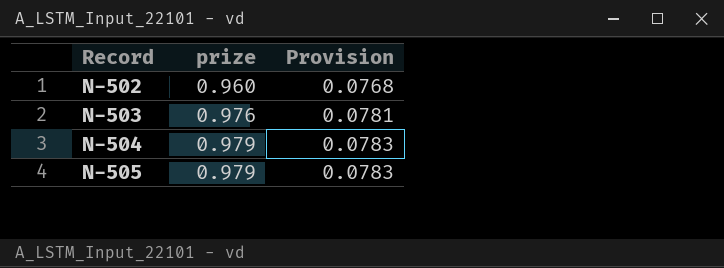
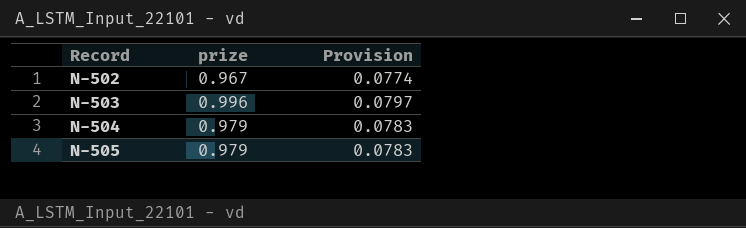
N-502 | prize: 0.960 -> 0.967
N-502 | Provision: 0.0768 -> 0.0774
N-503 | prize: 0.976 -> 0.996
N-503 | Provision: 0.0781 -> 0.0797

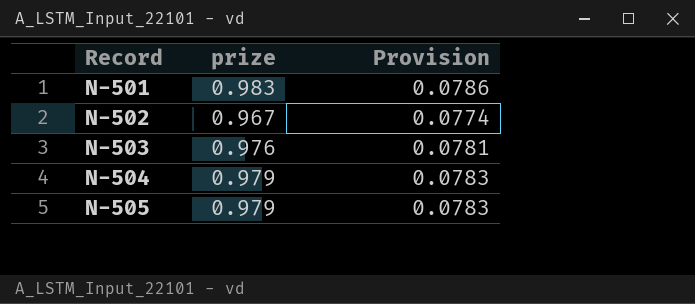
row N-501: none -> 0.983 | 0.0786
N-503 | prize: 0.996 -> 0.976
N-503 | Provision: 0.0797 -> 0.0781

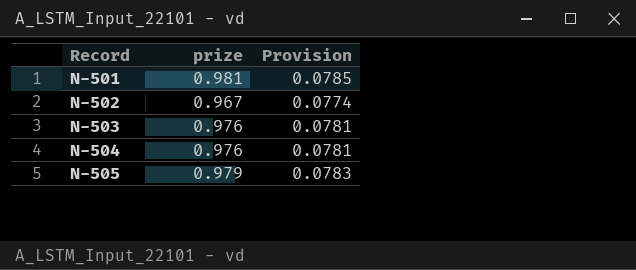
N-501 | prize: 0.983 -> 0.981
N-501 | Provision: 0.0786 -> 0.0785
N-504 | prize: 0.979 -> 0.976
N-504 | Provision: 0.0783 -> 0.0781

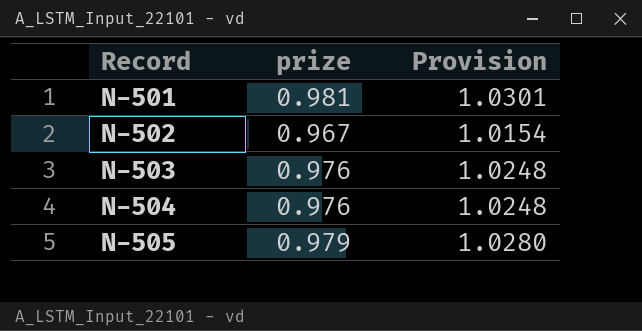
column Provision | formula: [prize] * 0.08 -> [prize] * 1.05

